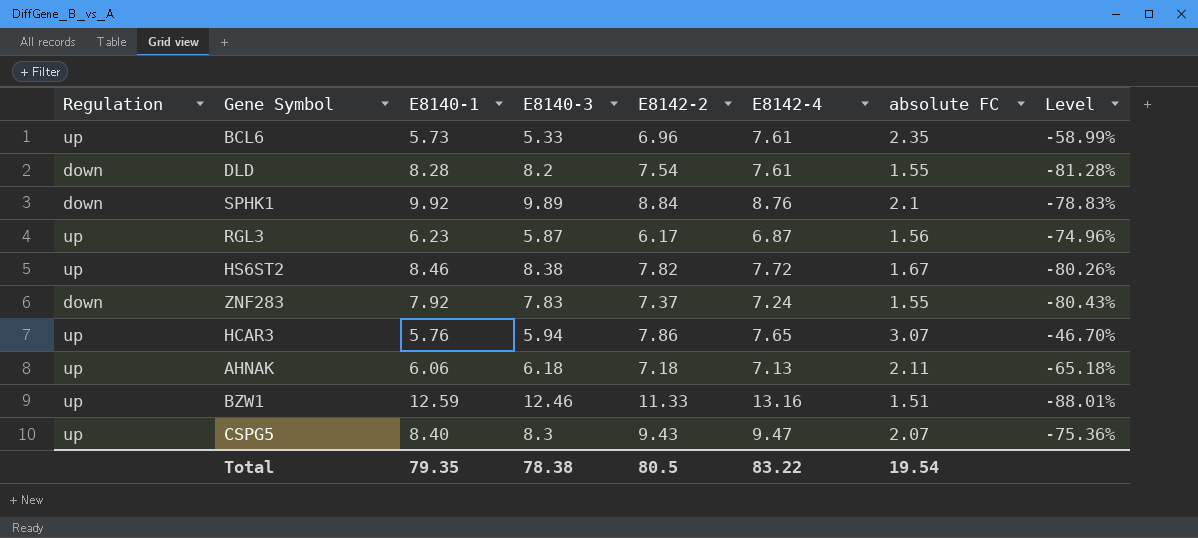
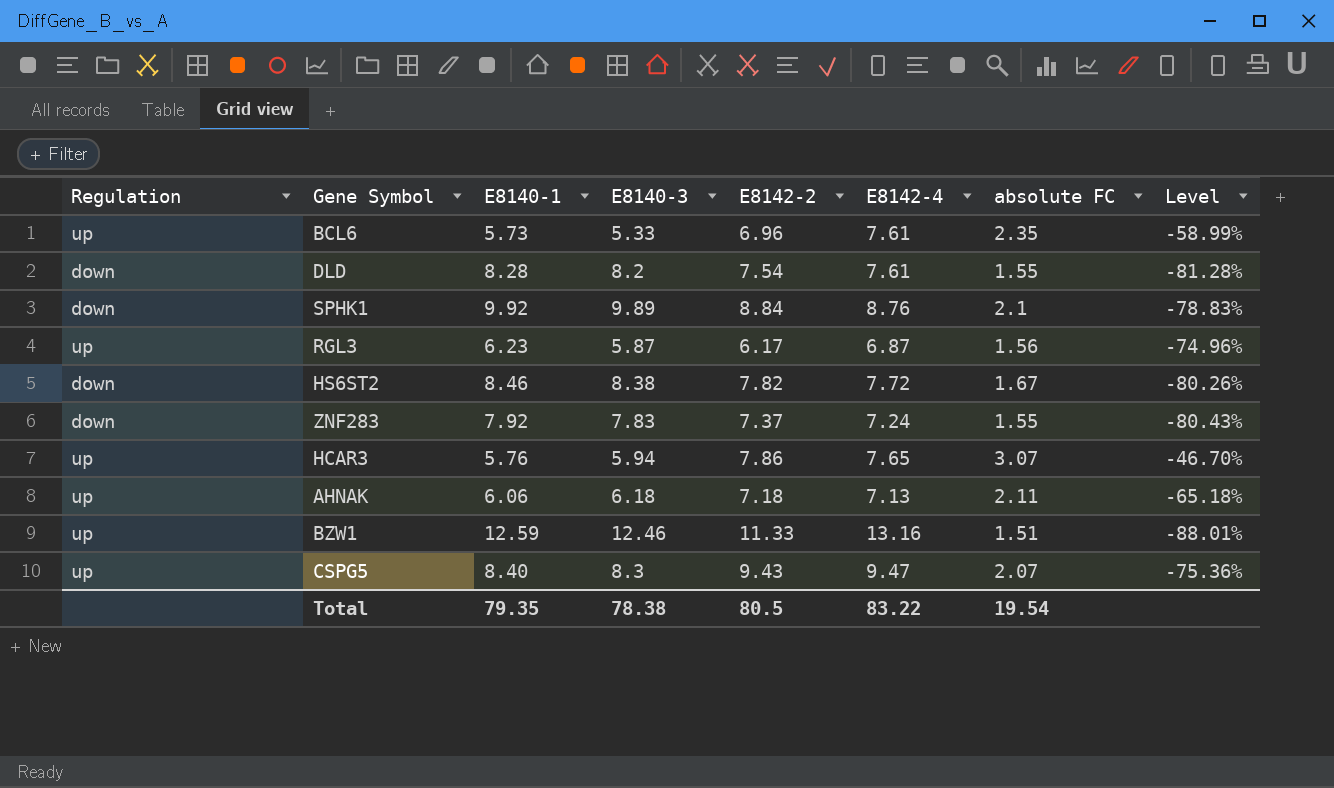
HS6ST2 | Regulation: up -> down

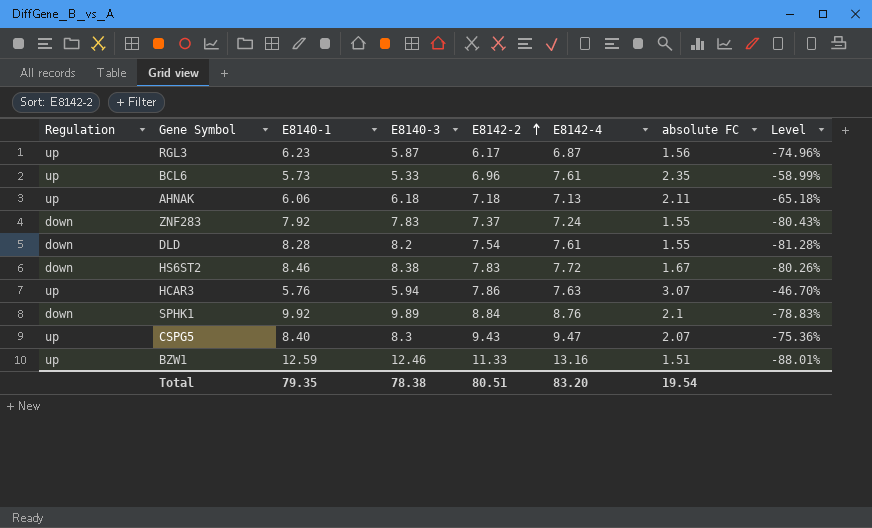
row order: none -> E8142-2 ascending
HS6ST2 | E8142-2: 7.82 -> 7.83
HCAR3 | E8142-4: 7.65 -> 7.63
Total | E8142-2: 80.5 -> 80.51
Total | E8142-4: 83.22 -> 83.20

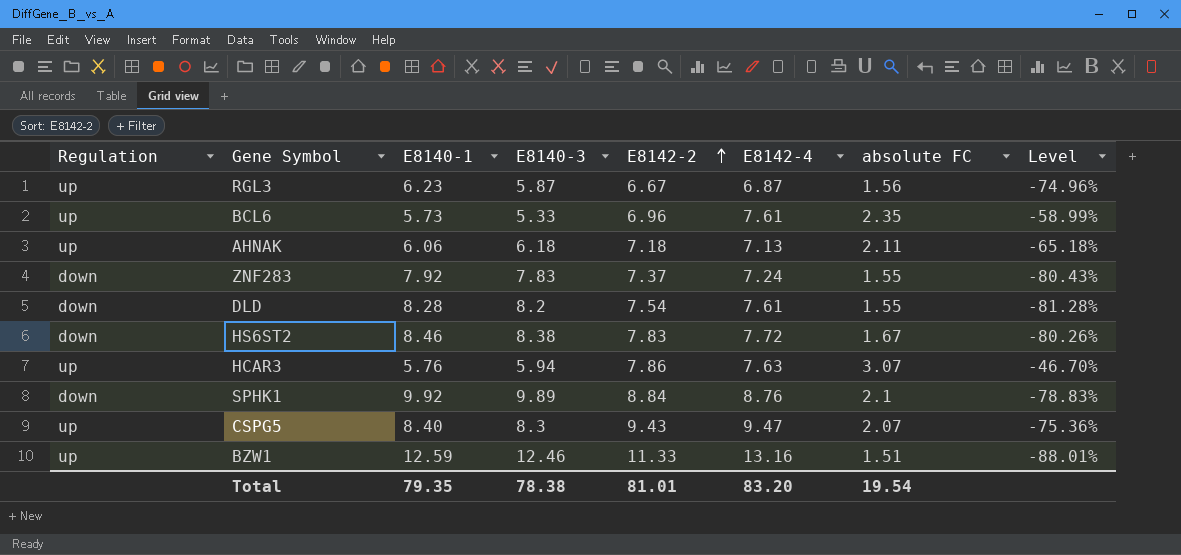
RGL3 | E8142-2: 6.17 -> 6.67
Total | E8142-2: 80.51 -> 81.01

